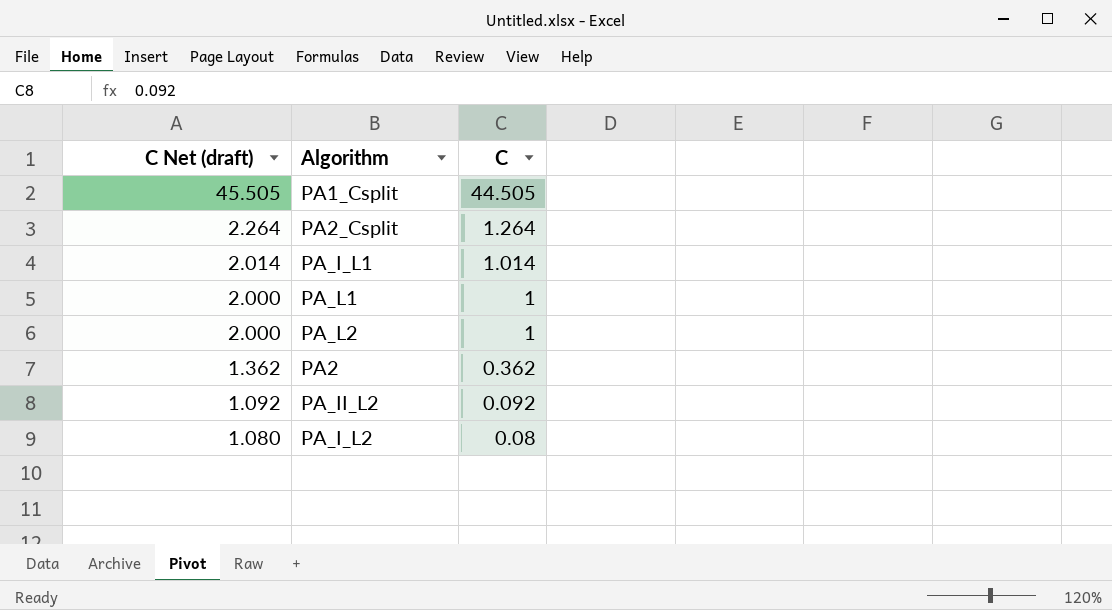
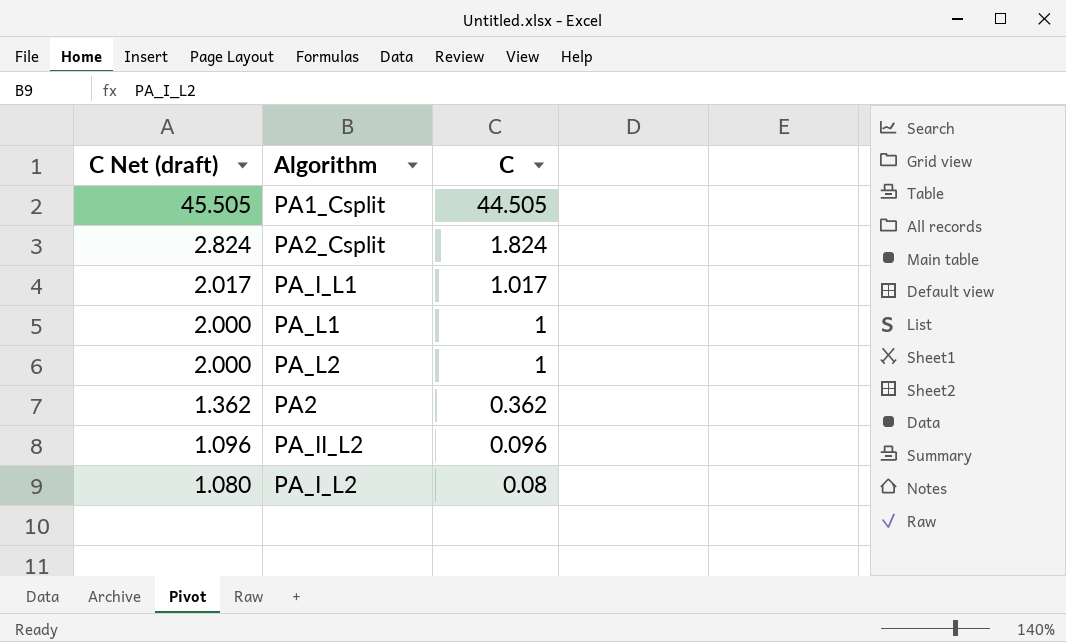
PA2_Csplit | C Net (draft): 2.264 -> 2.824
PA2_Csplit | C: 1.264 -> 1.824
PA_I_L1 | C Net (draft): 2.014 -> 2.017
PA_I_L1 | C: 1.014 -> 1.017
PA_II_L2 | C Net (draft): 1.092 -> 1.096
PA_II_L2 | C: 0.092 -> 0.096

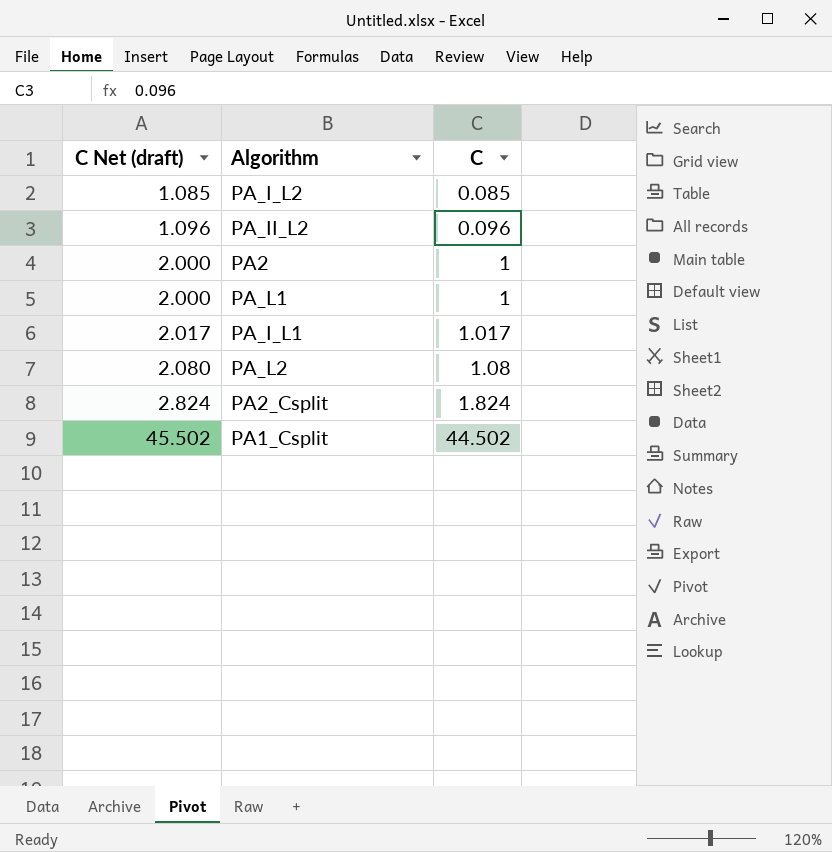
row order: C Net (draft) descending -> C Net (draft) ascending
PA_I_L2 | C Net (draft): 1.080 -> 1.085
PA_I_L2 | C: 0.08 -> 0.085
PA2 | C Net (draft): 1.362 -> 2.000
PA2 | C: 0.362 -> 1
PA_L2 | C Net (draft): 2.000 -> 2.080
PA_L2 | C: 1 -> 1.08
PA1_Csplit | C Net (draft): 45.505 -> 45.502
PA1_Csplit | C: 44.505 -> 44.502

